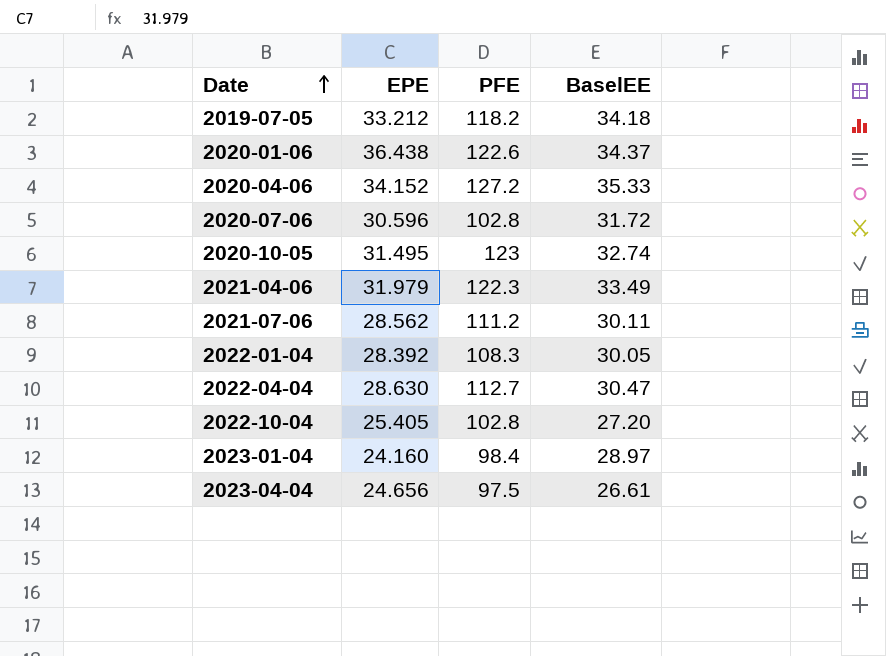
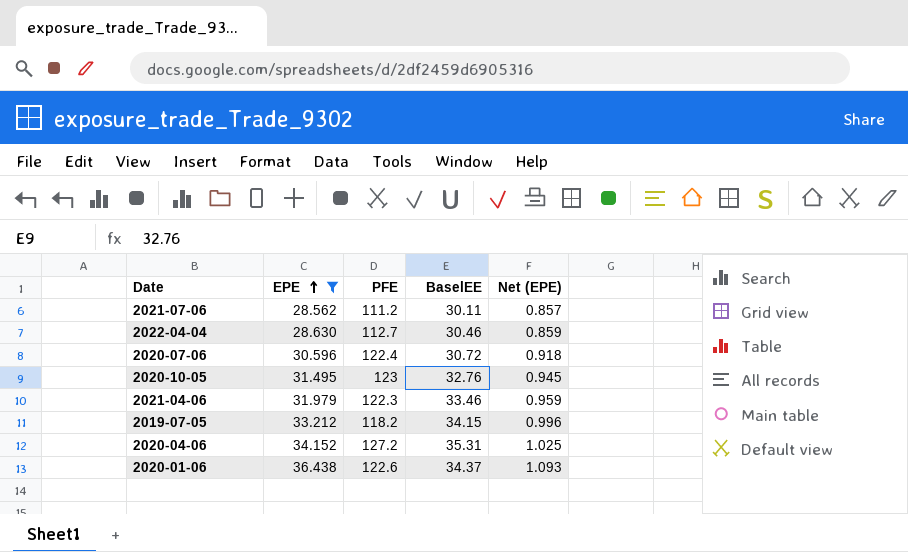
filter: none -> EPE >= 28.562
row order: Date ascending -> EPE ascending
column Net (EPE) | formula: none -> [EPE] * 0.03
2022-04-04 | BaselEE: 30.47 -> 30.46
2020-07-06 | PFE: 102.8 -> 122.4
2020-07-06 | BaselEE: 31.72 -> 30.72
2020-10-05 | BaselEE: 32.74 -> 32.76
2021-04-06 | BaselEE: 33.49 -> 33.46
2019-07-05 | BaselEE: 34.18 -> 34.15
2020-04-06 | BaselEE: 35.33 -> 35.31

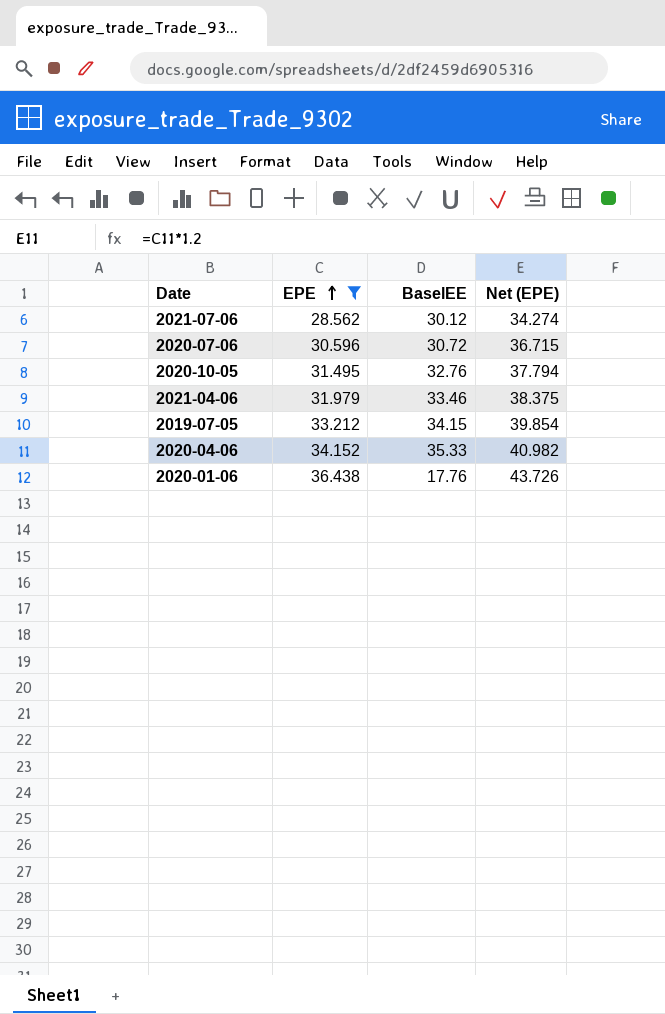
column PFE | position: 3 -> none
column Net (EPE) | formula: [EPE] * 0.03 -> [EPE] * 1.2
row 2022-04-04: 28.630 | 112.7 | 30.46 | 0.859 -> none
2021-07-06 | BaselEE: 30.11 -> 30.12
2020-04-06 | BaselEE: 35.31 -> 35.33
2020-01-06 | BaselEE: 34.37 -> 17.76

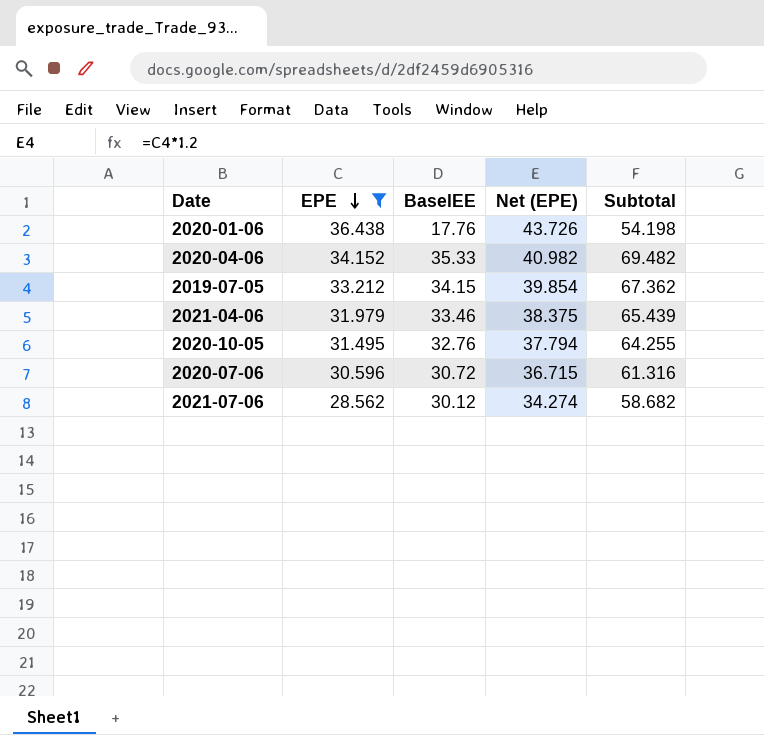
row order: EPE ascending -> EPE descending
column Subtotal | formula: none -> [EPE] + [BaselEE]

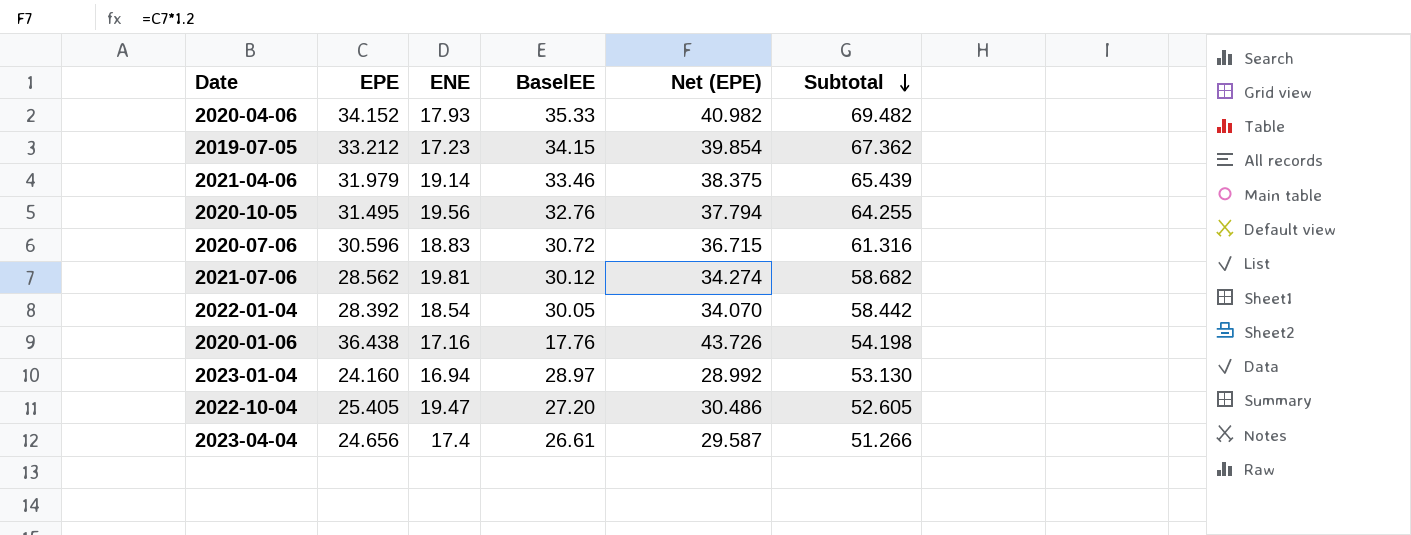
filter: EPE >= 28.562 -> none
row order: EPE descending -> Subtotal descending
column ENE | position: none -> 3

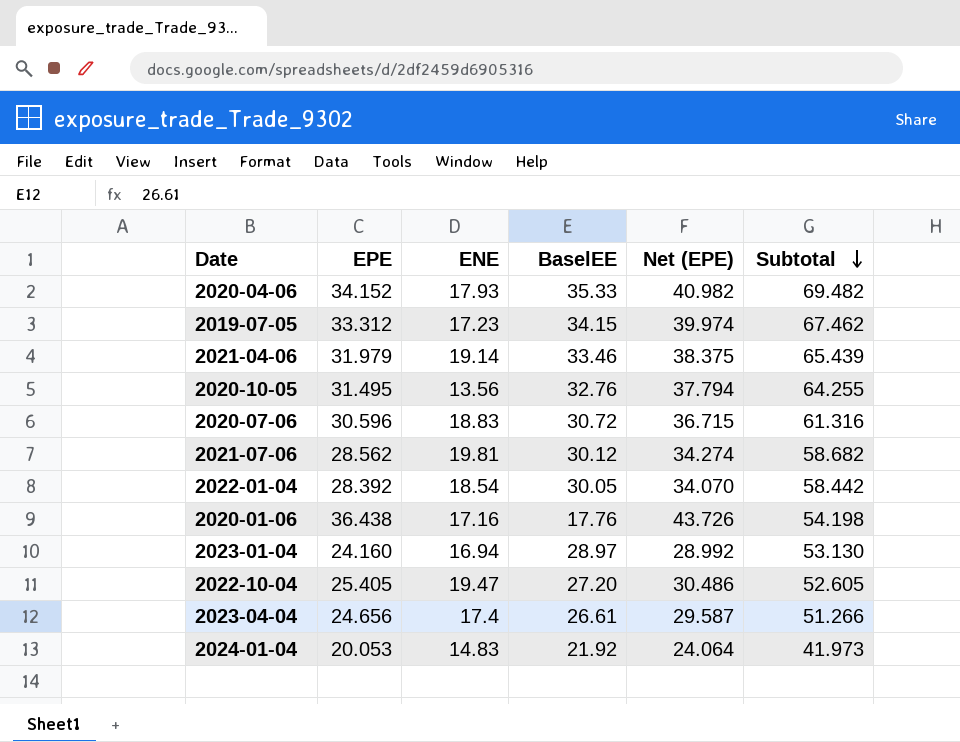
2019-07-05 | EPE: 33.212 -> 33.312
2019-07-05 | Net (EPE): 39.854 -> 39.974
2019-07-05 | Subtotal: 67.362 -> 67.462
2020-10-05 | ENE: 19.56 -> 13.56
row 2024-01-04: none -> 20.053 | 14.83 | 21.92 | 24.064 | 41.973

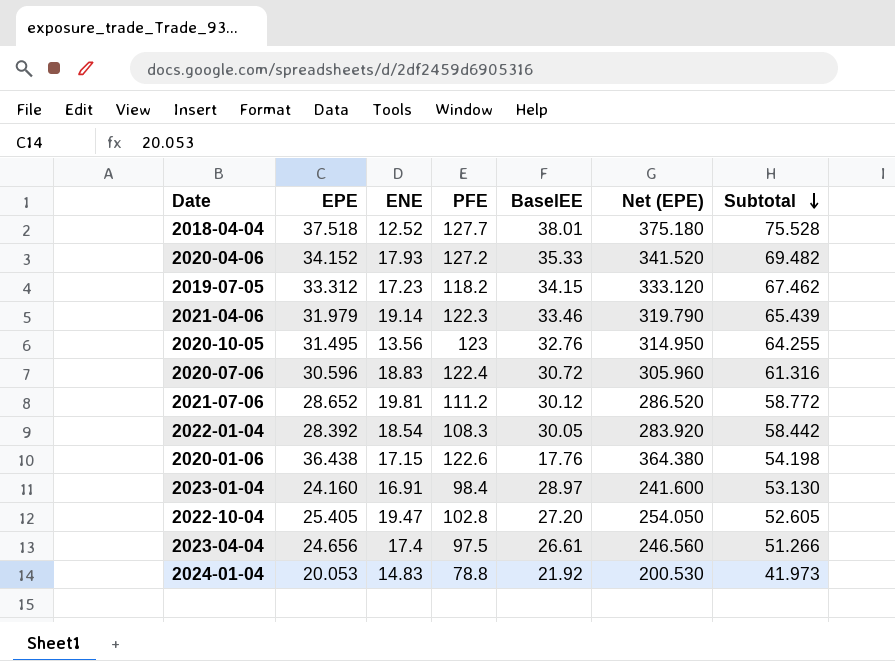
column PFE | position: none -> 4
column Net (EPE) | formula: [EPE] * 1.2 -> [EPE] * 10
row 2018-04-04: none -> 37.518 | 12.52 | 127.7 | 38.01 | 375.180 | 75.528
2021-07-06 | EPE: 28.562 -> 28.652
2021-07-06 | Subtotal: 58.682 -> 58.772
2020-01-06 | ENE: 17.16 -> 17.15
2023-01-04 | ENE: 16.94 -> 16.91

